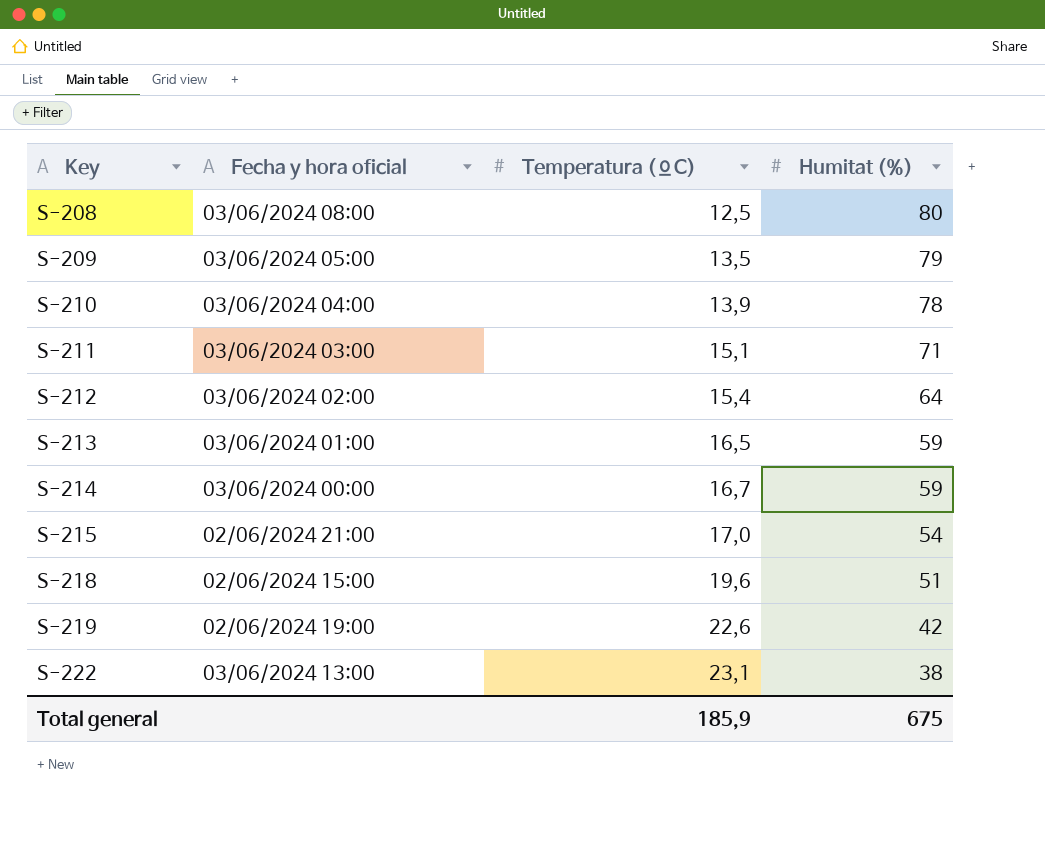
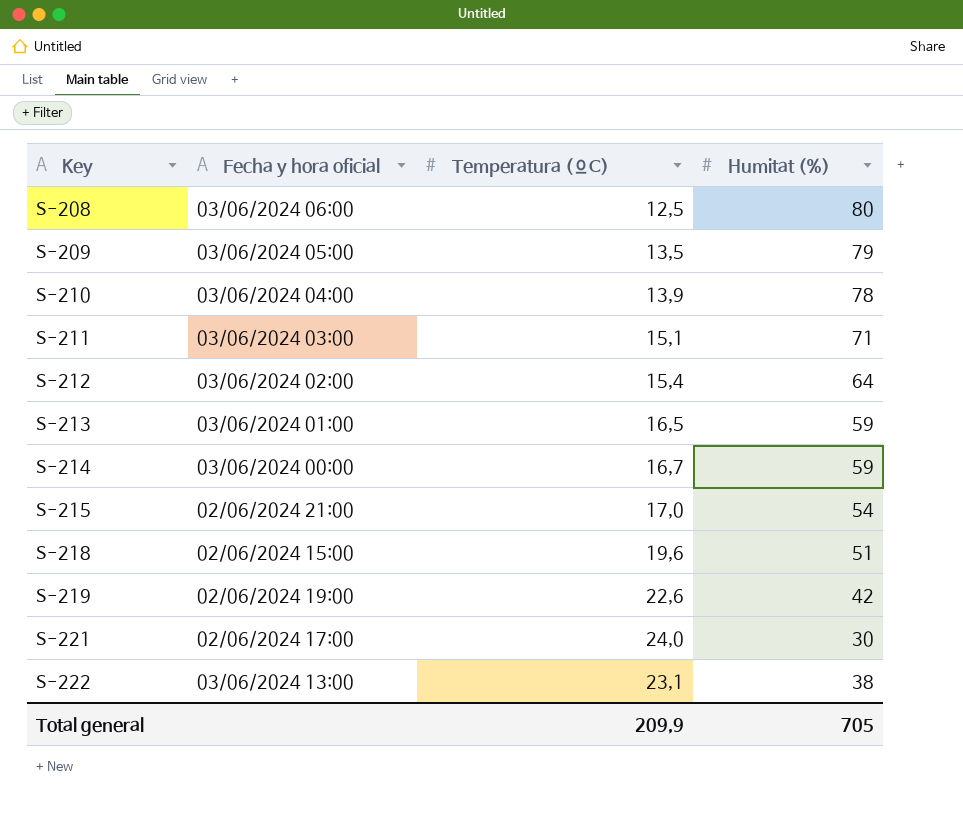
S-208 | Fecha y hora oficial: 03/06/2024 08:00 -> 03/06/2024 06:00
row S-221: none -> 02/06/2024 17:00 | 24,0 | 30
Total general | Temperatura (ºC): 185,9 -> 209,9
Total general | Humitat (%): 675 -> 705

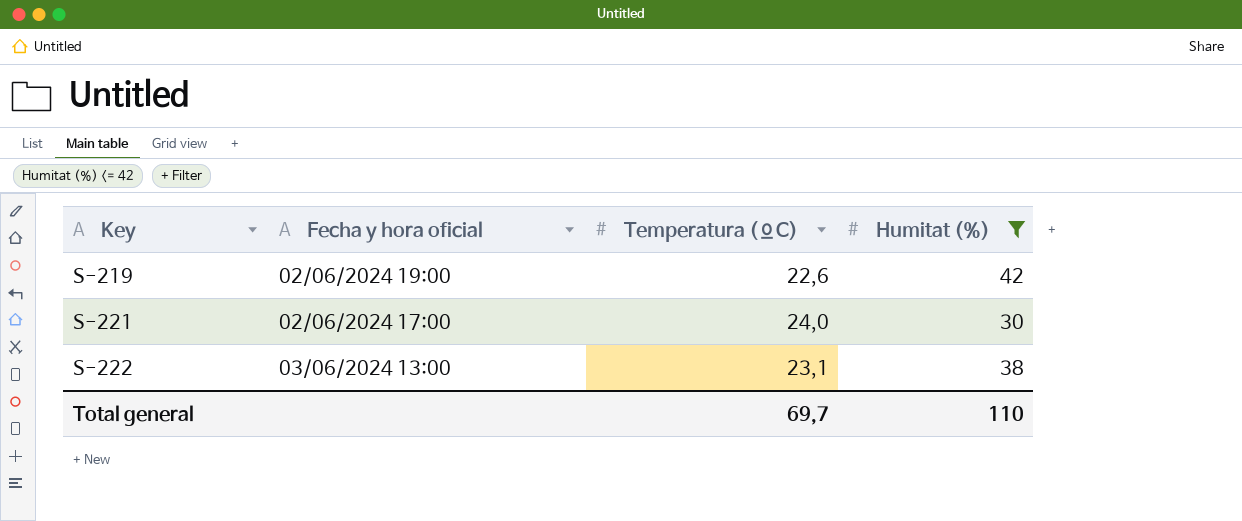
filter: none -> Humitat (%) <= 42
Total general | Temperatura (ºC): 209,9 -> 69,7
Total general | Humitat (%): 705 -> 110

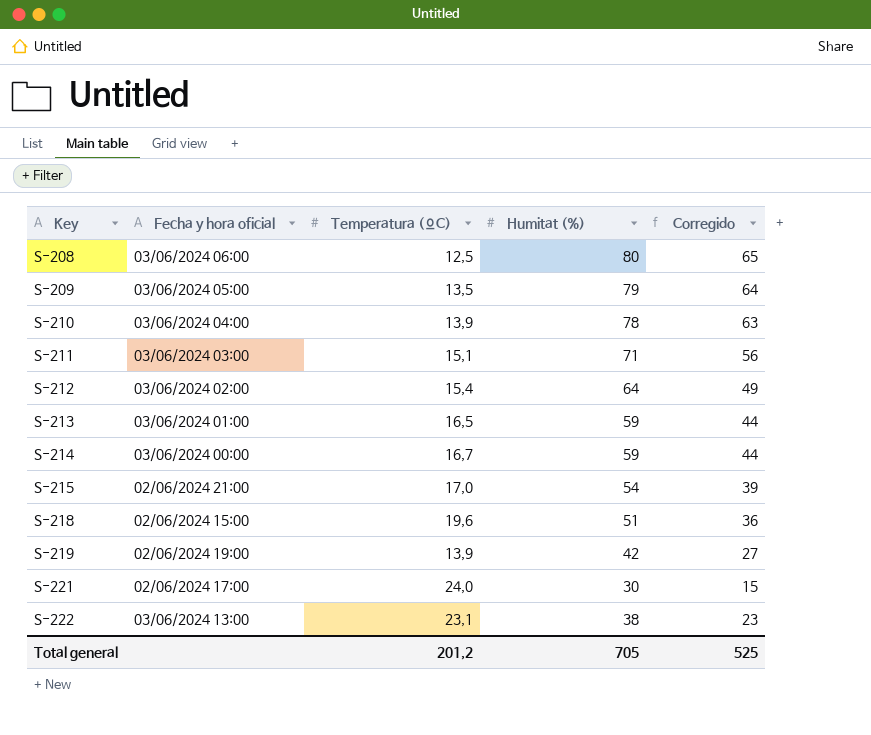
filter: Humitat (%) <= 42 -> none
column Corregido | formula: none -> [Humitat (%)] - 15
S-219 | Temperatura (ºC): 22,6 -> 13,9
Total general | Temperatura (ºC): 69,7 -> 201,2
Total general | Humitat (%): 110 -> 705

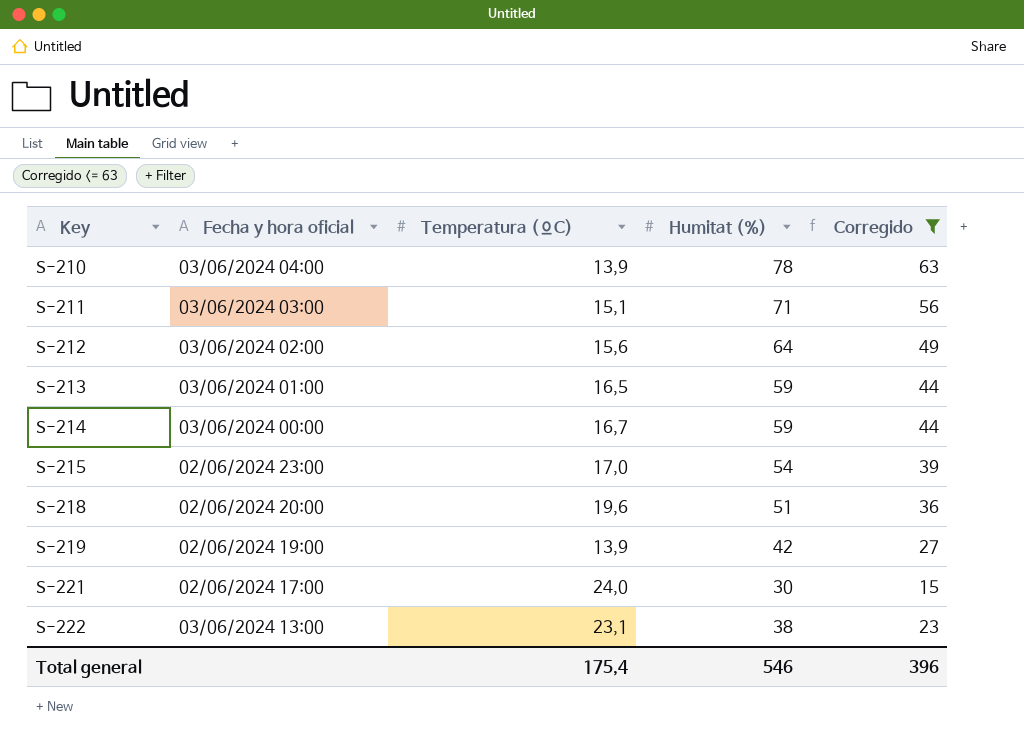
filter: none -> Corregido <= 63
S-212 | Temperatura (ºC): 15,4 -> 15,6
S-215 | Fecha y hora oficial: 02/06/2024 21:00 -> 02/06/2024 23:00
S-218 | Fecha y hora oficial: 02/06/2024 15:00 -> 02/06/2024 20:00
Total general | Temperatura (ºC): 201,2 -> 175,4
Total general | Humitat (%): 705 -> 546
Total general | Corregido: 525 -> 396

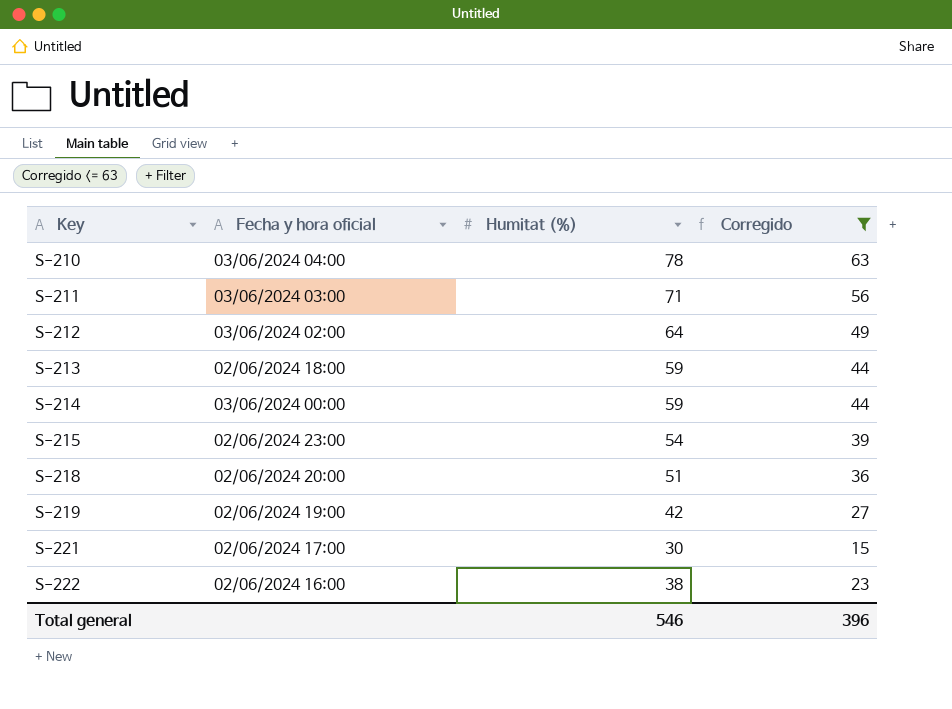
column Temperatura (ºC) | position: 3 -> none
S-213 | Fecha y hora oficial: 03/06/2024 01:00 -> 02/06/2024 18:00
S-222 | Fecha y hora oficial: 03/06/2024 13:00 -> 02/06/2024 16:00

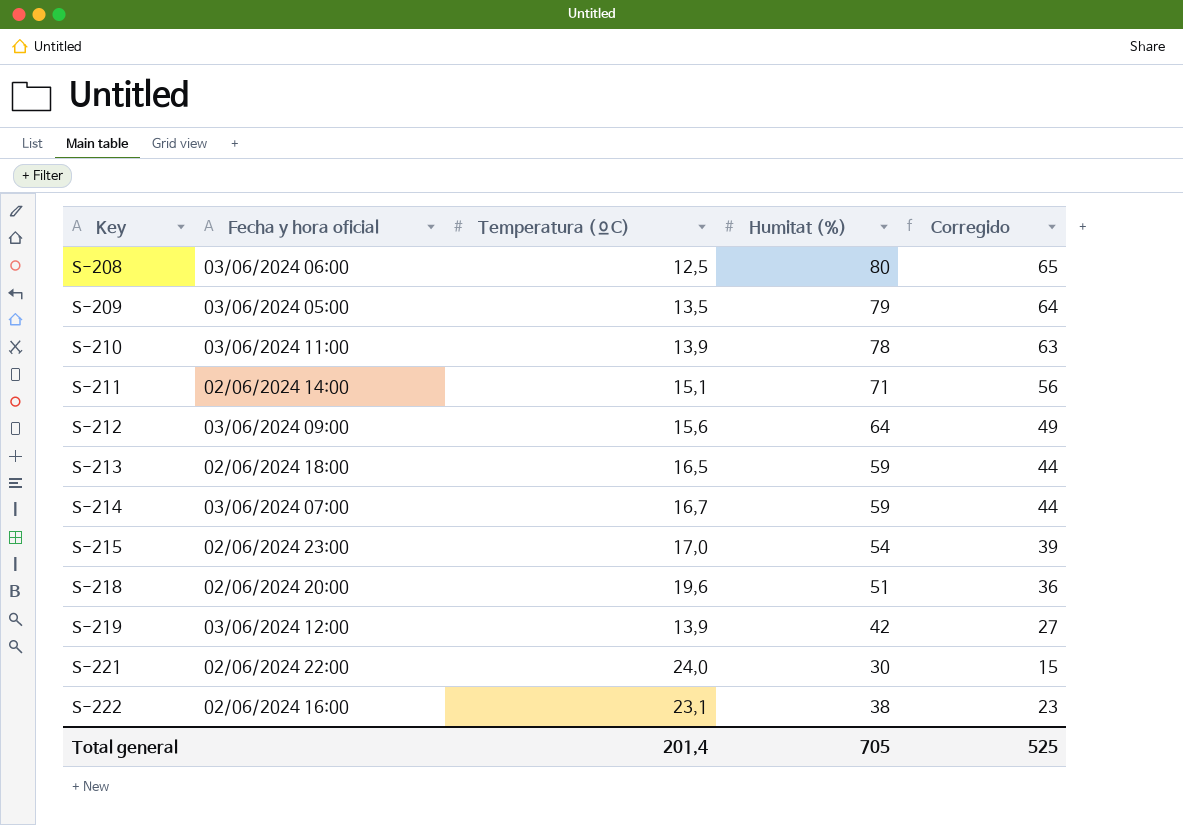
filter: Corregido <= 63 -> none
column Temperatura (ºC) | position: none -> 3
S-210 | Fecha y hora oficial: 03/06/2024 04:00 -> 03/06/2024 11:00
S-211 | Fecha y hora oficial: 03/06/2024 03:00 -> 02/06/2024 14:00
S-212 | Fecha y hora oficial: 03/06/2024 02:00 -> 03/06/2024 09:00
S-214 | Fecha y hora oficial: 03/06/2024 00:00 -> 03/06/2024 07:00
S-219 | Fecha y hora oficial: 02/06/2024 19:00 -> 03/06/2024 12:00
S-221 | Fecha y hora oficial: 02/06/2024 17:00 -> 02/06/2024 22:00
Total general | Humitat (%): 546 -> 705
Total general | Corregido: 396 -> 525

